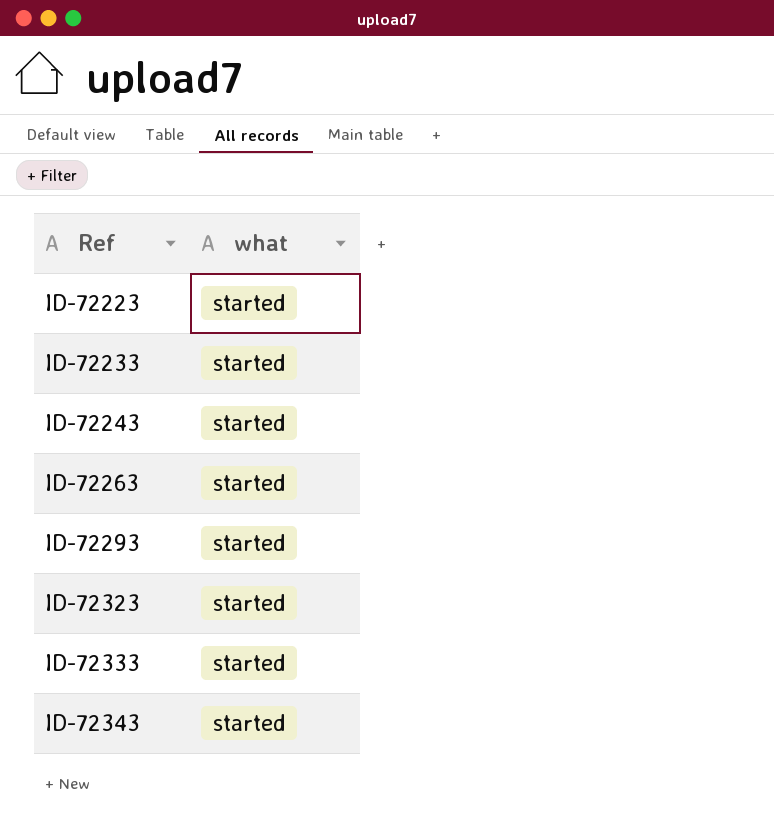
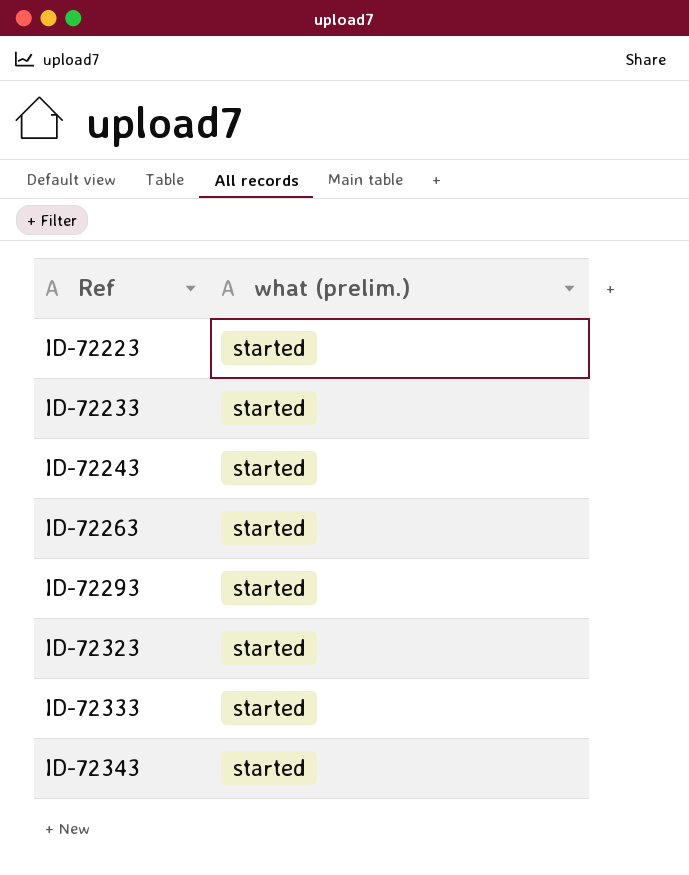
column name: what -> what (prelim.)

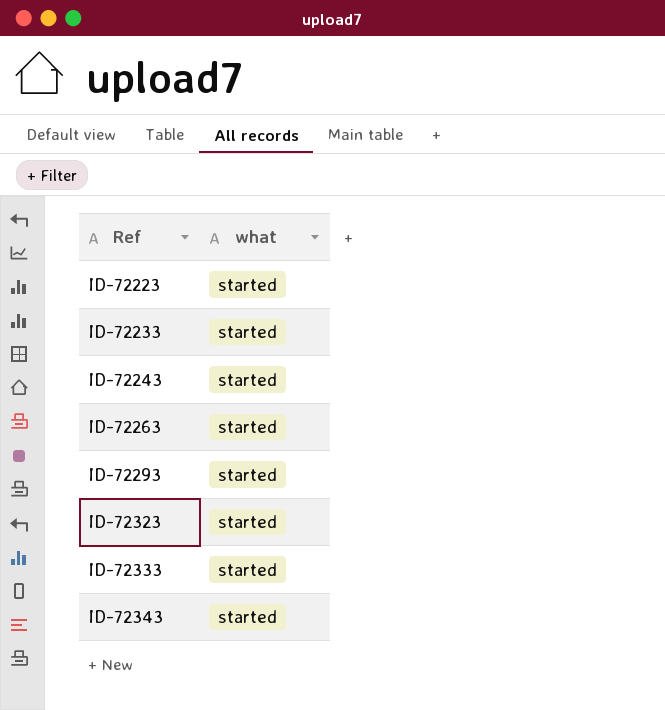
column name: what (prelim.) -> what

